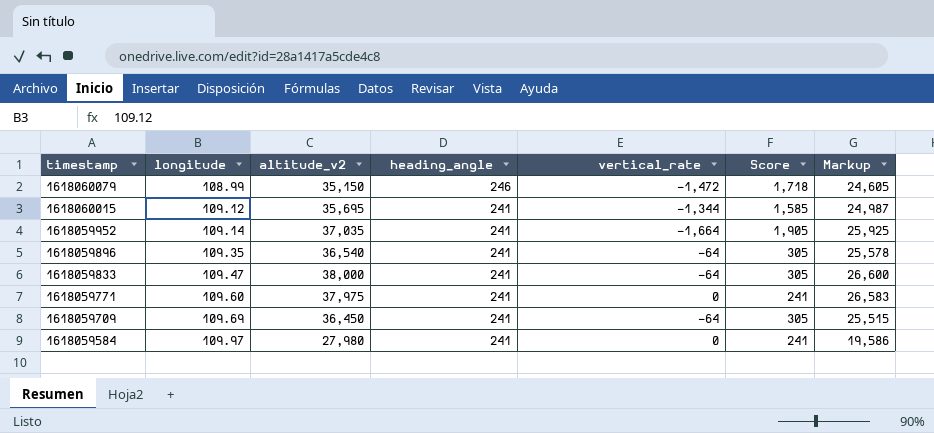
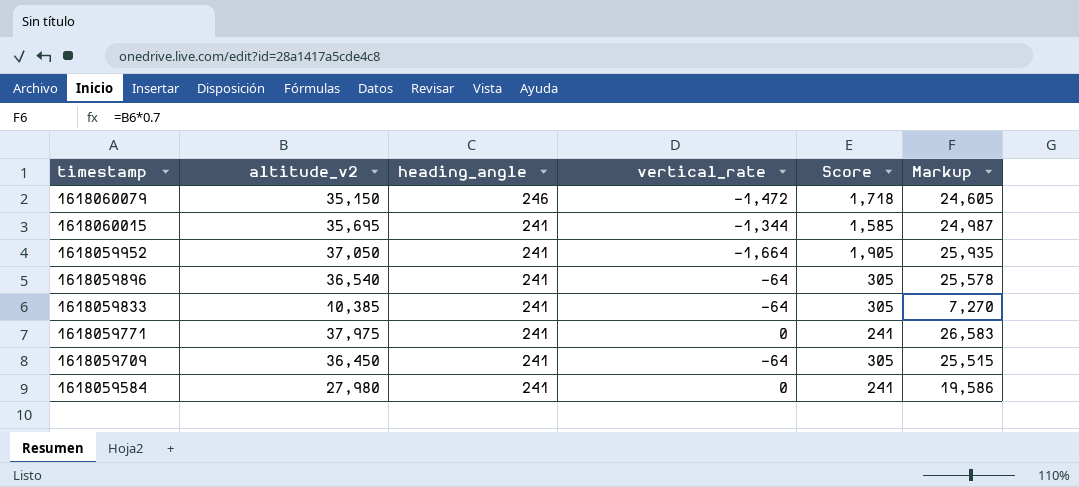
column longitude | position: 2 -> none
1618059952 | altitude_v2: 37,035 -> 37,050
1618059952 | Markup: 25,925 -> 25,935
1618059833 | altitude_v2: 38,000 -> 10,385
1618059833 | Markup: 26,600 -> 7,270

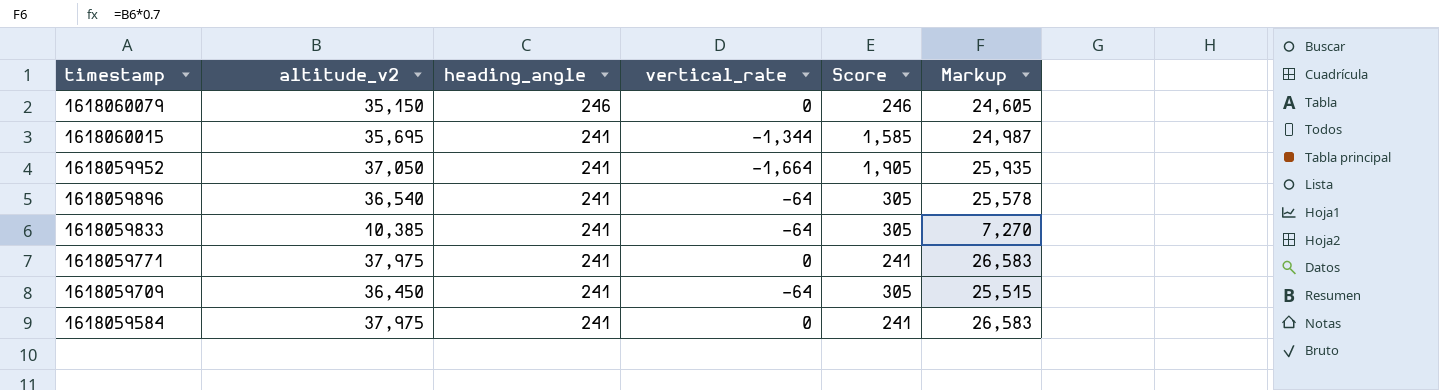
1618060079 | vertical_rate: -1,472 -> 0
1618060079 | Score: 1,718 -> 246
1618059584 | altitude_v2: 27,980 -> 37,975
1618059584 | Markup: 19,586 -> 26,583

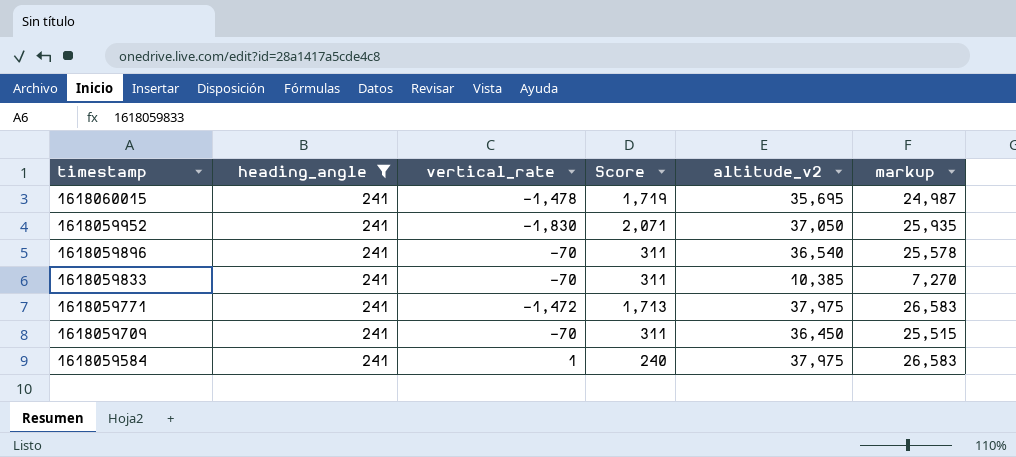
filter: none -> heading_angle = 241
column altitude_v2 | position: 2 -> 5
column name: Markup -> markup
1618060015 | vertical_rate: -1,344 -> -1,478
1618060015 | Score: 1,585 -> 1,719
1618059952 | vertical_rate: -1,664 -> -1,830
1618059952 | Score: 1,905 -> 2,071
1618059896 | vertical_rate: -64 -> -70
1618059896 | Score: 305 -> 311
1618059833 | vertical_rate: -64 -> -70
1618059833 | Score: 305 -> 311
1618059771 | vertical_rate: 0 -> -1,472
1618059771 | Score: 241 -> 1,713
1618059709 | vertical_rate: -64 -> -70
1618059709 | Score: 305 -> 311
1618059584 | vertical_rate: 0 -> 1
1618059584 | Score: 241 -> 240

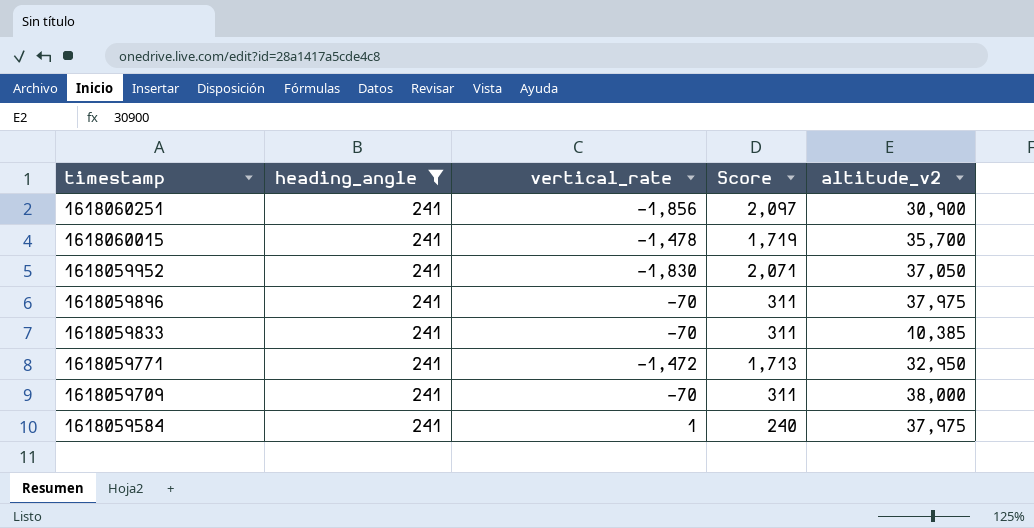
column markup | formula: [altitude_v2] * 0.7 -> none
row 1618060251: none -> 241 | -1,856 | 2,097 | 30,900
1618060015 | altitude_v2: 35,695 -> 35,700
1618059896 | altitude_v2: 36,540 -> 37,975
1618059771 | altitude_v2: 37,975 -> 32,950
1618059709 | altitude_v2: 36,450 -> 38,000

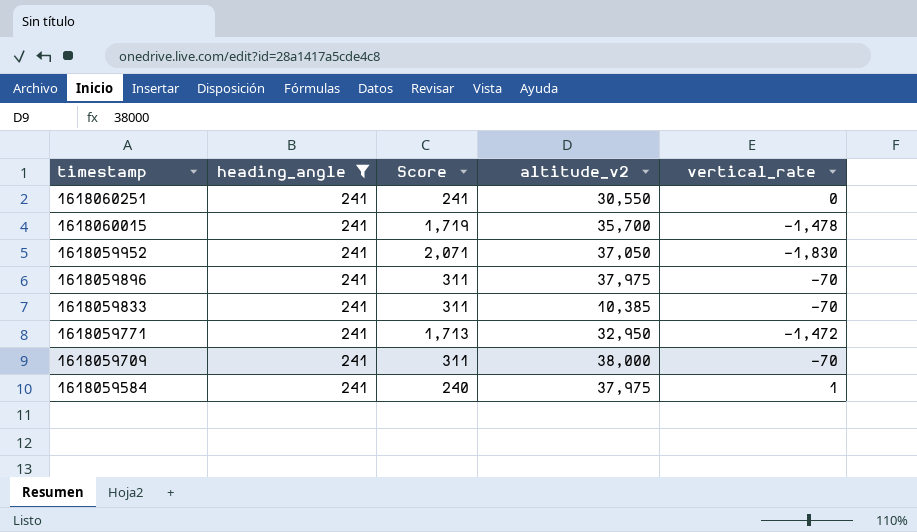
column vertical_rate | position: 3 -> 5
1618060251 | Score: 2,097 -> 241
1618060251 | altitude_v2: 30,900 -> 30,550
1618060251 | vertical_rate: -1,856 -> 0

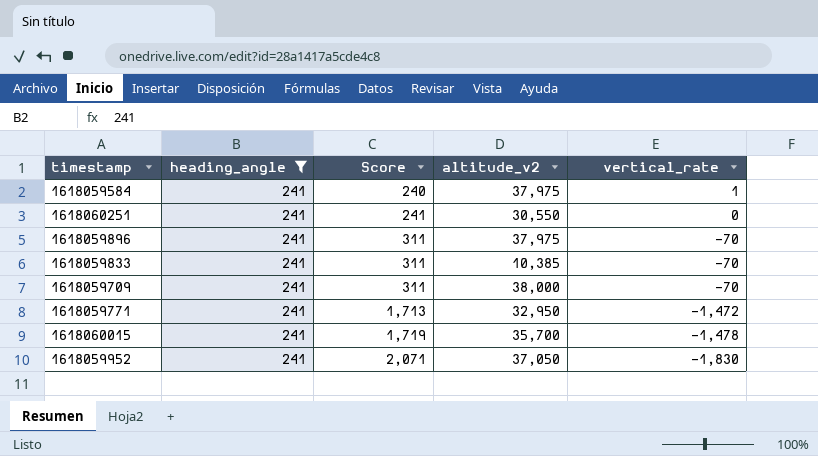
row order: timestamp descending -> Score ascending

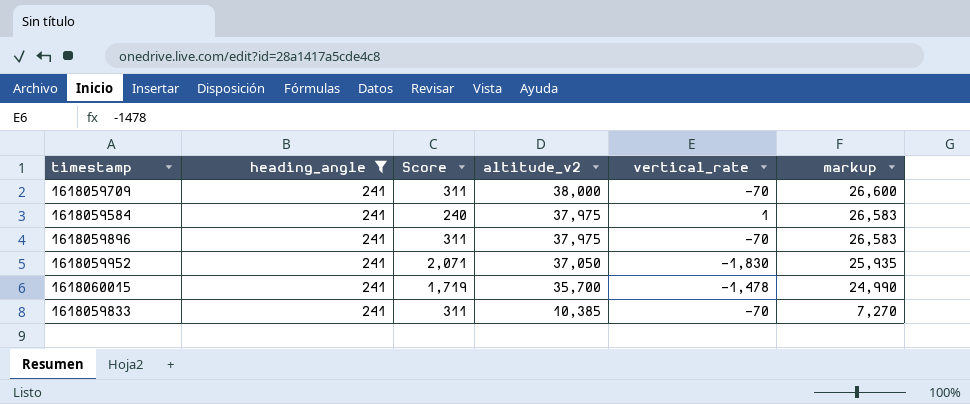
row order: Score ascending -> altitude_v2 descending
column markup | formula: none -> [altitude_v2] * 0.7
row 1618060251: 241 | 241 | 30,550 | 0 -> none
row 1618059771: 241 | 1,713 | 32,950 | -1,472 -> none

